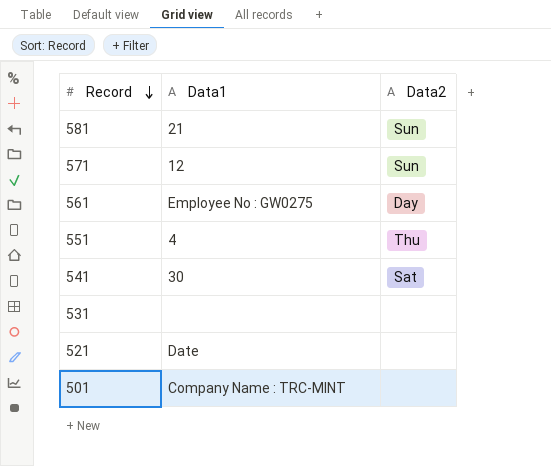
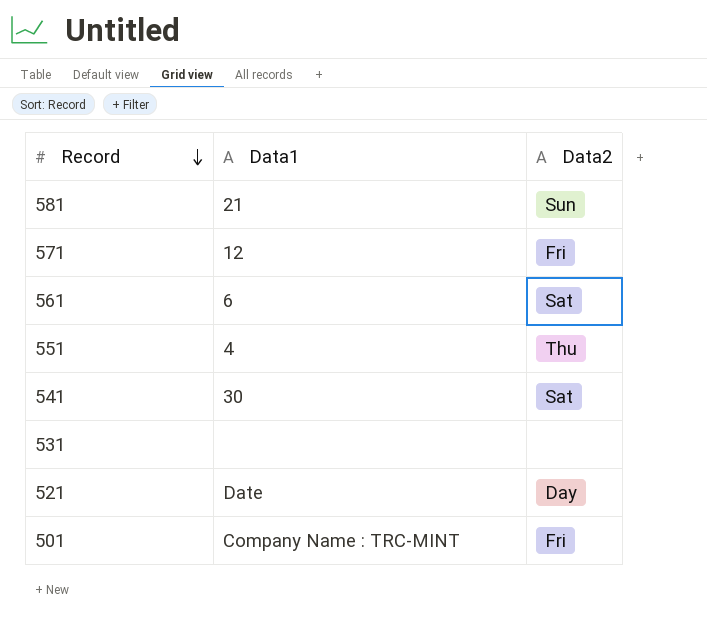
571 | Data2: Sun -> Fri
561 | Data1: Employee No : GW0275 -> 6
561 | Data2: Day -> Sat
521 | Data2: none -> Day
501 | Data2: none -> Fri

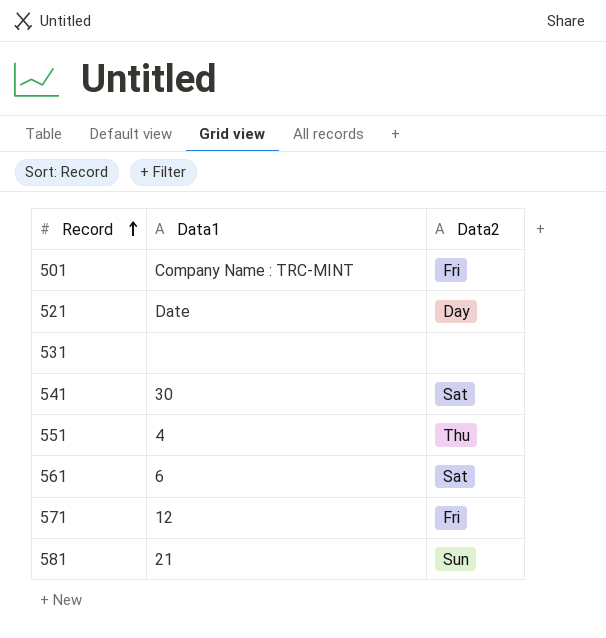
row order: Record descending -> Record ascending

